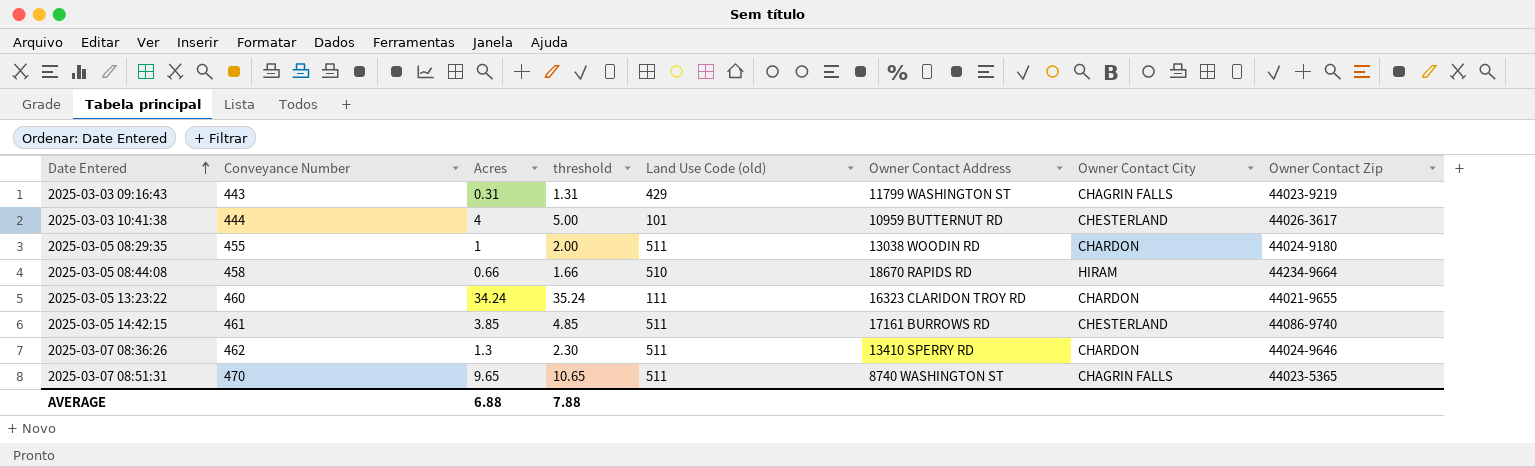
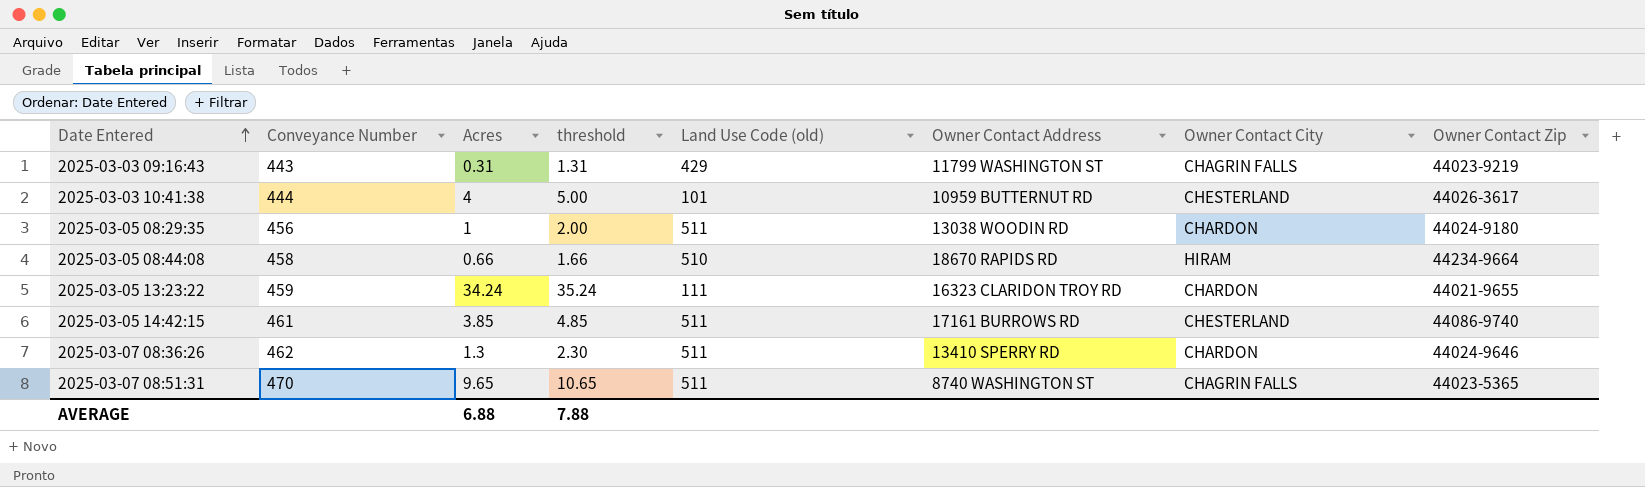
2025-03-05 08:29:35 | Conveyance Number: 455 -> 456
2025-03-05 13:23:22 | Conveyance Number: 460 -> 459

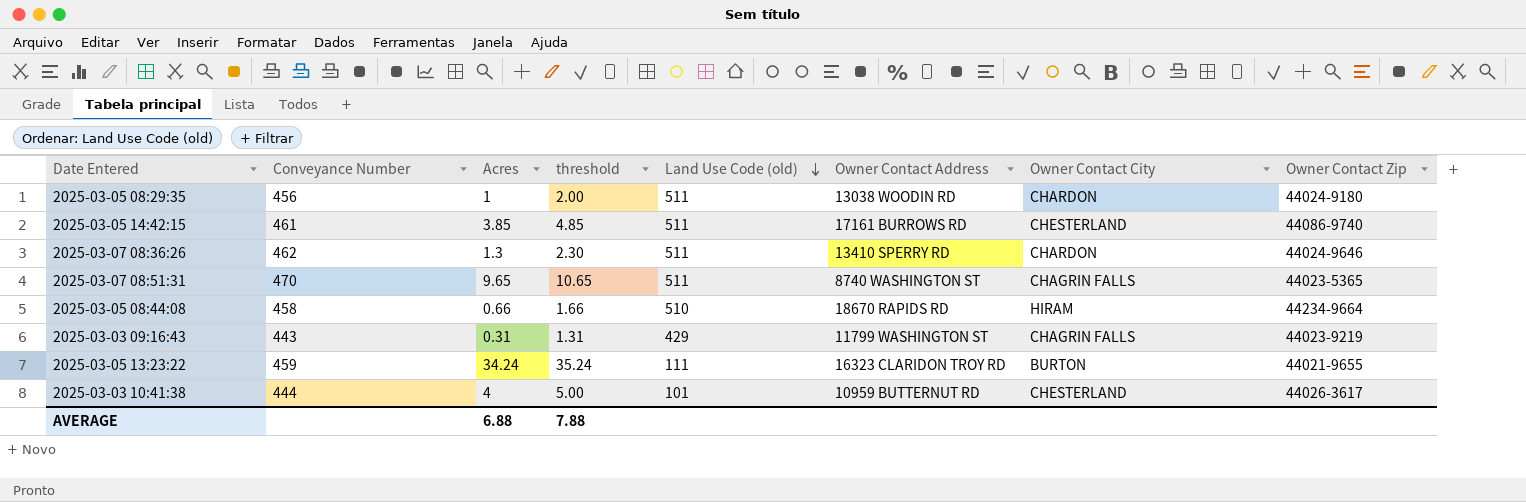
row order: Date Entered ascending -> Land Use Code (old) descending
2025-03-05 13:23:22 | Owner Contact City: CHARDON -> BURTON

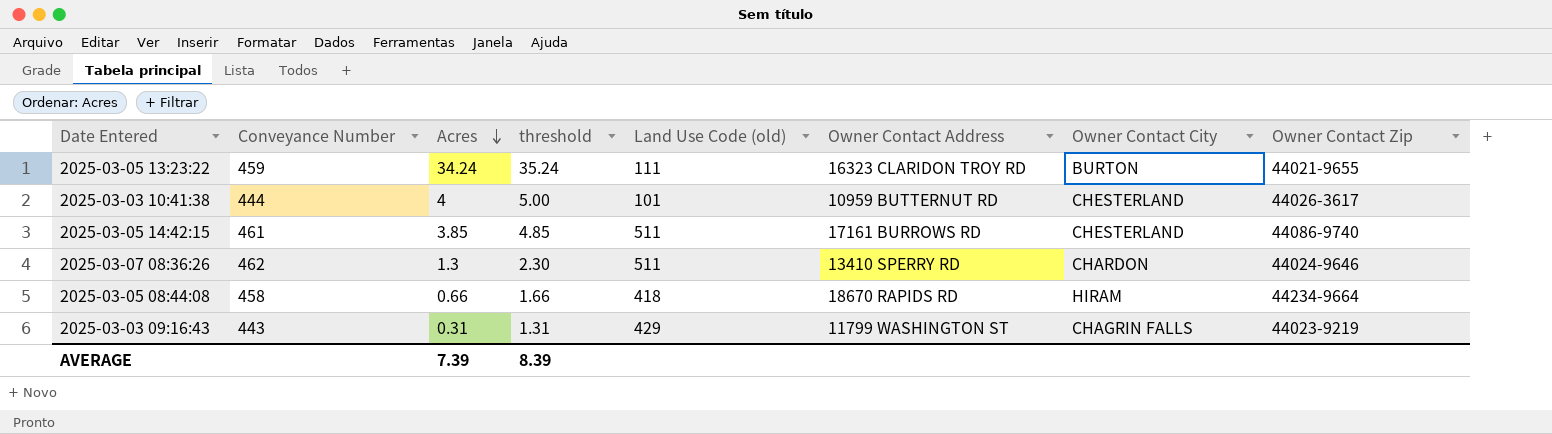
row order: Land Use Code (old) descending -> Acres descending
row 2025-03-05 08:29:35: 456 | 1 | 2.00 | 511 | 13038 WOODIN RD | CHARDON | 44024-9180 -> none
row 2025-03-07 08:51:31: 470 | 9.65 | 10.65 | 511 | 8740 WASHINGTON ST | CHAGRIN FALLS | 44023-5365 -> none
2025-03-05 08:44:08 | Land Use Code (old): 510 -> 418
AVERAGE | Acres: 6.88 -> 7.39
AVERAGE | threshold: 7.88 -> 8.39

